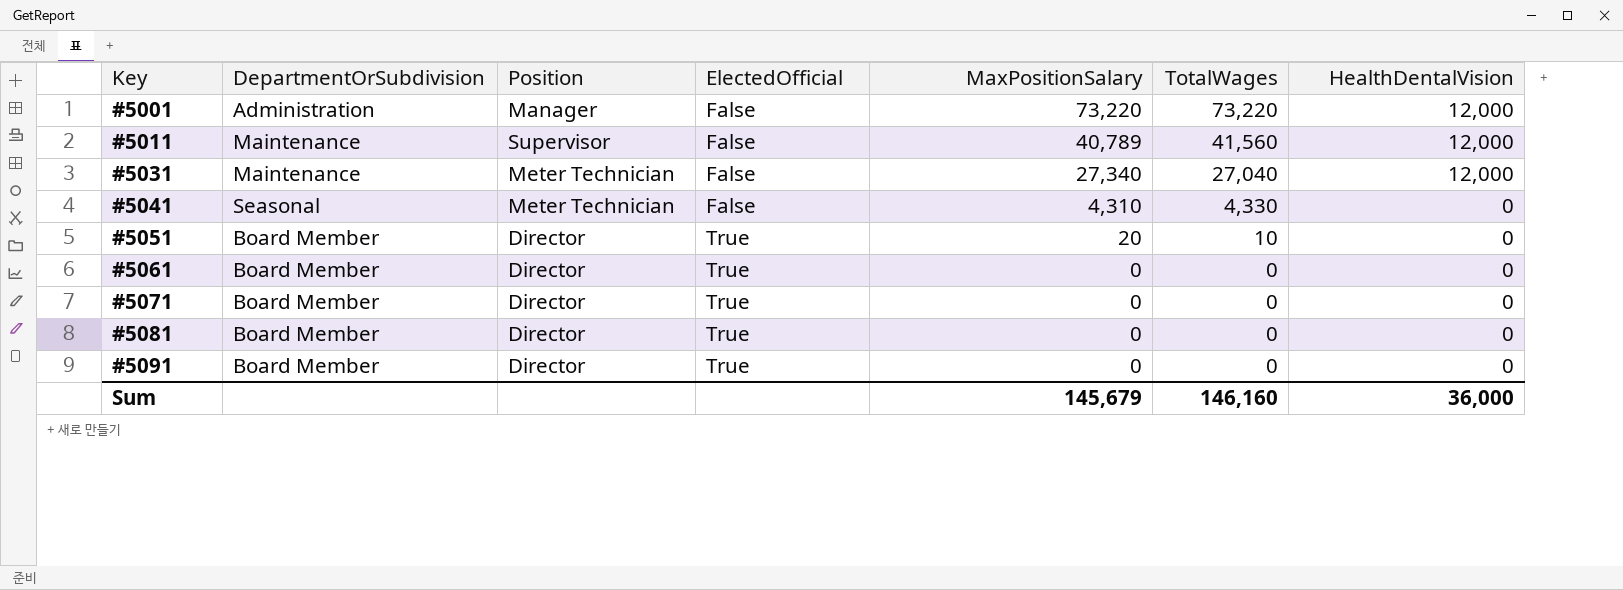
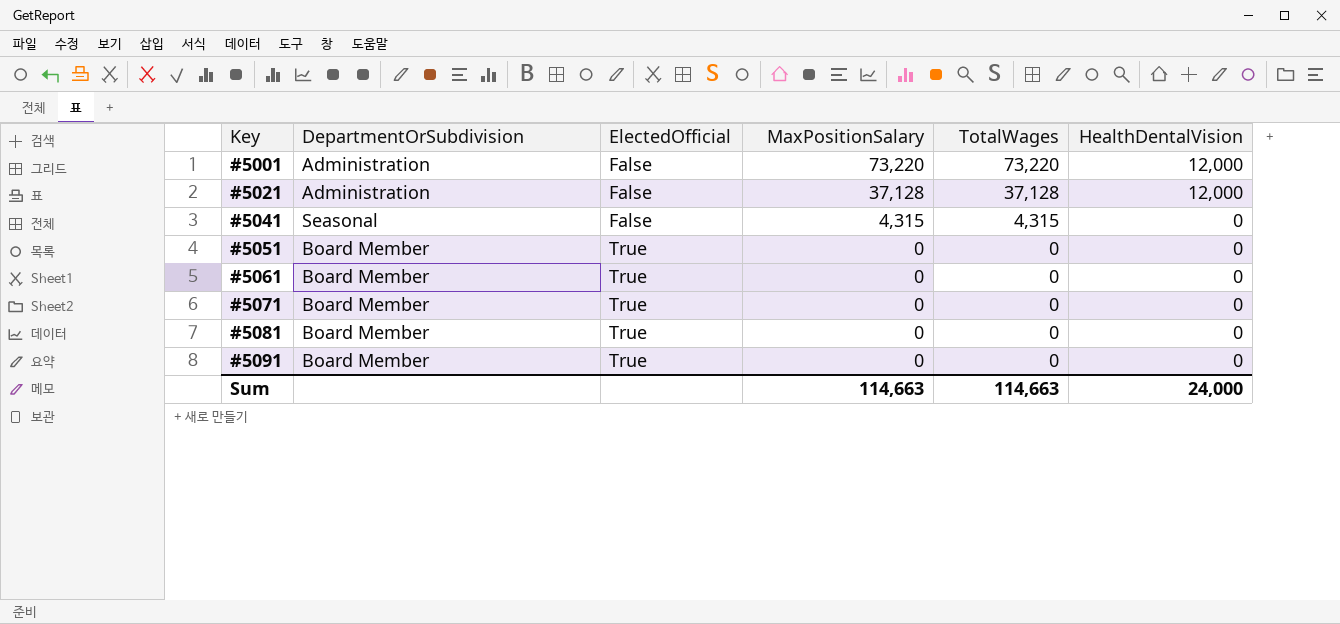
column Position | position: 3 -> none
row #5011: Maintenance | Supervisor | False | 40,789 | 41,560 | 12,000 -> none
row #5031: Maintenance | Meter Technician | False | 27,340 | 27,040 | 12,000 -> none
row #5021: none -> Administration | False | 37,128 | 37,128 | 12,000
#5041 | MaxPositionSalary: 4,310 -> 4,315
#5041 | TotalWages: 4,330 -> 4,315
#5051 | MaxPositionSalary: 20 -> 0
#5051 | TotalWages: 10 -> 0
Sum | MaxPositionSalary: 145,679 -> 114,663
Sum | TotalWages: 146,160 -> 114,663
Sum | HealthDentalVision: 36,000 -> 24,000

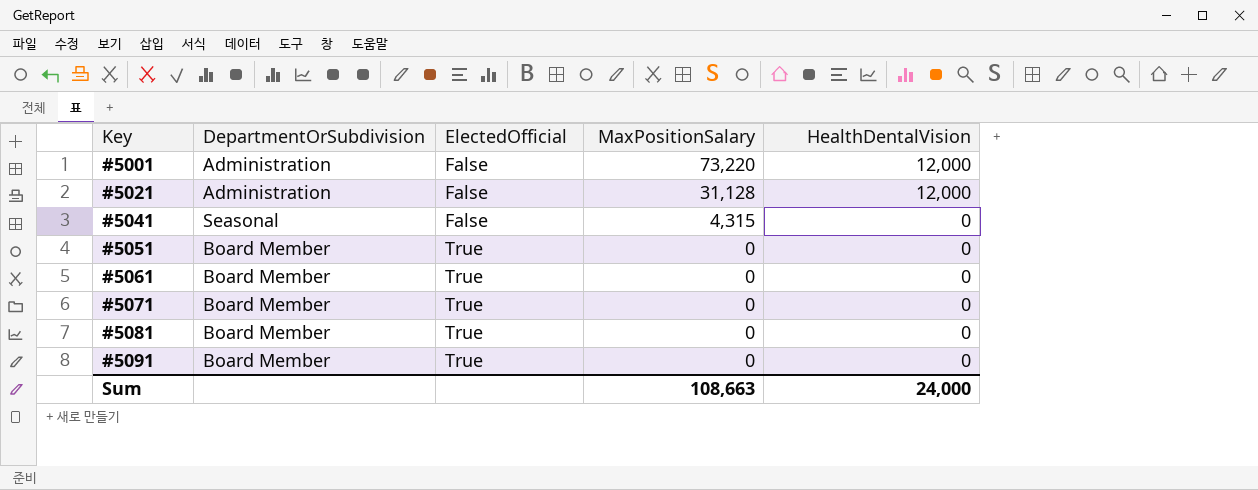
column TotalWages | position: 5 -> none
#5021 | MaxPositionSalary: 37,128 -> 31,128
Sum | MaxPositionSalary: 114,663 -> 108,663

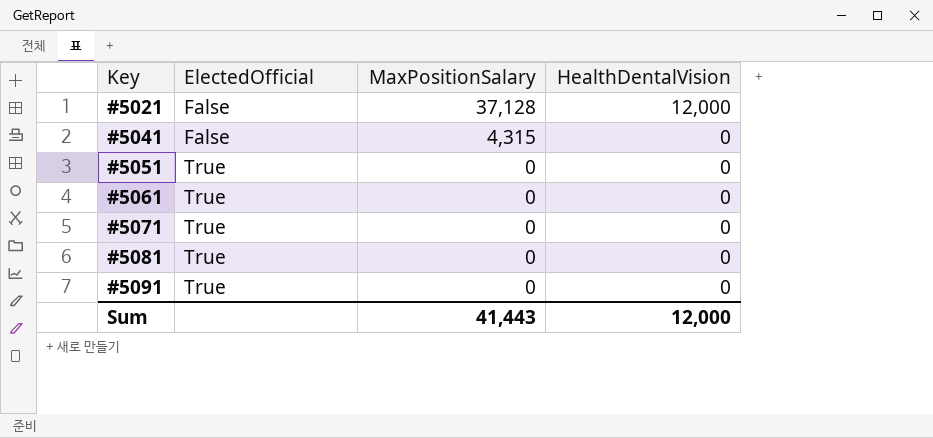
column DepartmentOrSubdivision | position: 2 -> none
row #5001: Administration | False | 73,220 | 12,000 -> none
#5021 | MaxPositionSalary: 31,128 -> 37,128
Sum | MaxPositionSalary: 108,663 -> 41,443
Sum | HealthDentalVision: 24,000 -> 12,000

